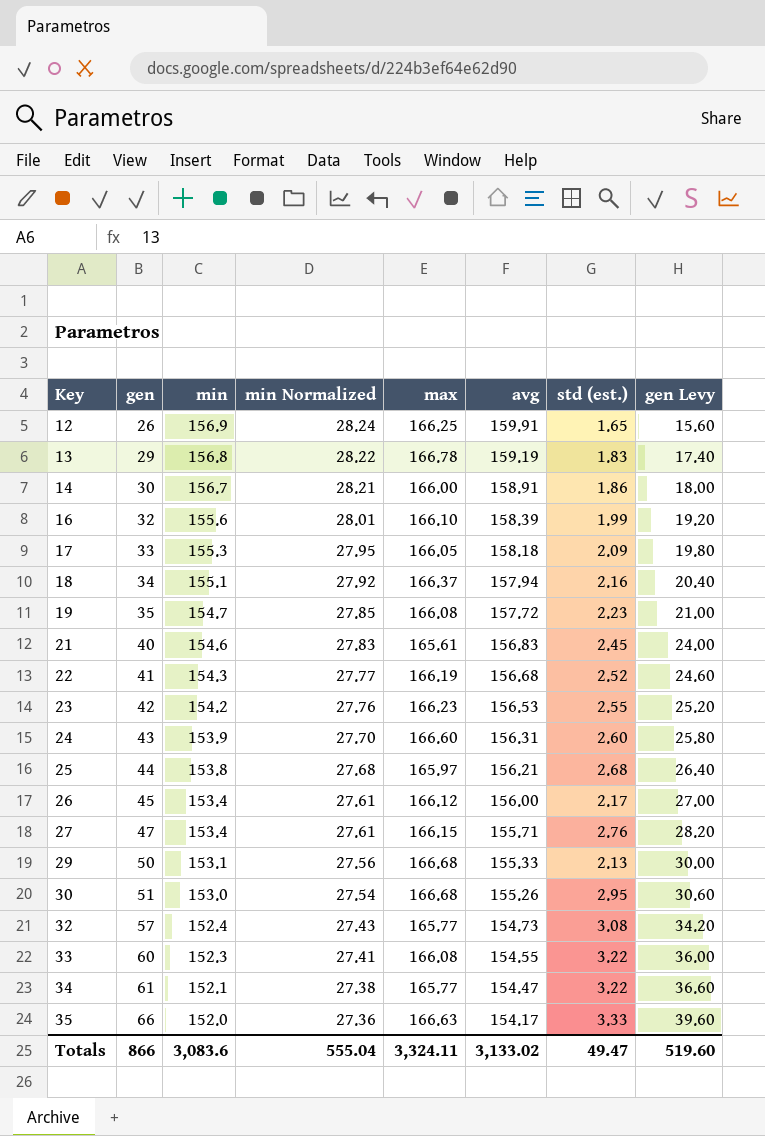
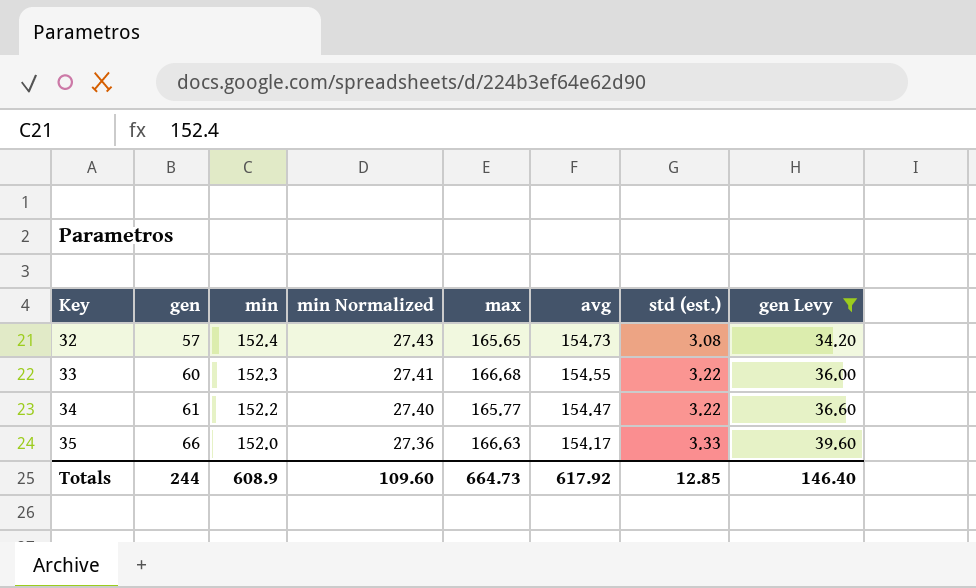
filter: none -> gen Levy >= 34.20
32 | max: 165.77 -> 165.65
33 | max: 166.08 -> 166.68
34 | min: 152.1 -> 152.2
34 | min Normalized: 27.38 -> 27.40
Totals | gen: 866 -> 244
Totals | min: 3,083.6 -> 608.9
Totals | min Normalized: 555.04 -> 109.60
Totals | max: 3,324.11 -> 664.73
Totals | avg: 3,133.02 -> 617.92
Totals | std (est.): 49.47 -> 12.85
Totals | gen Levy: 519.60 -> 146.40

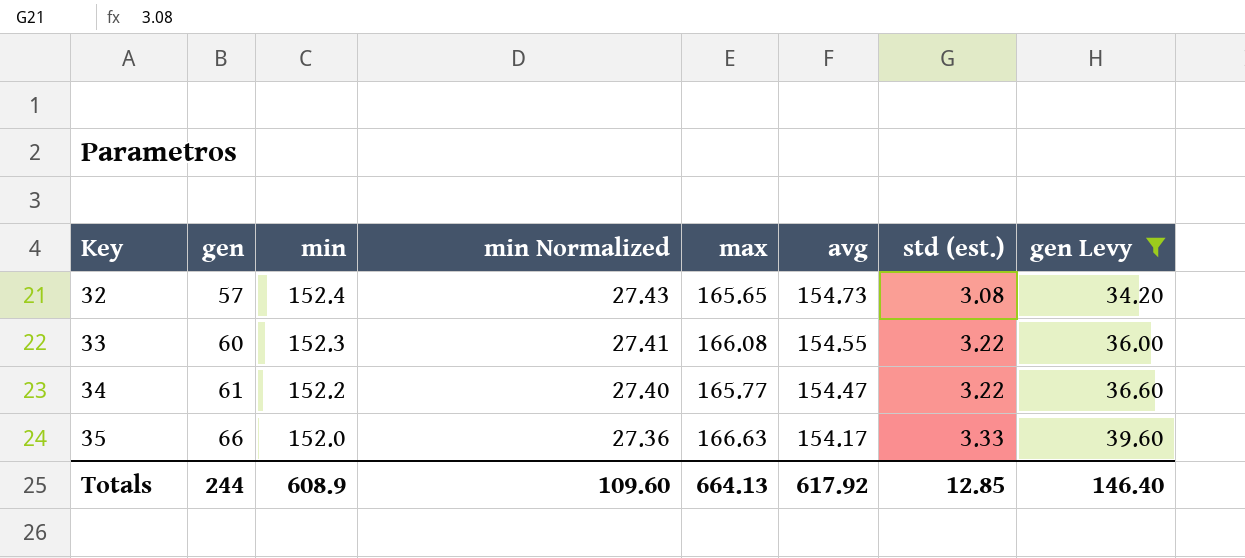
33 | max: 166.68 -> 166.08
Totals | max: 664.73 -> 664.13

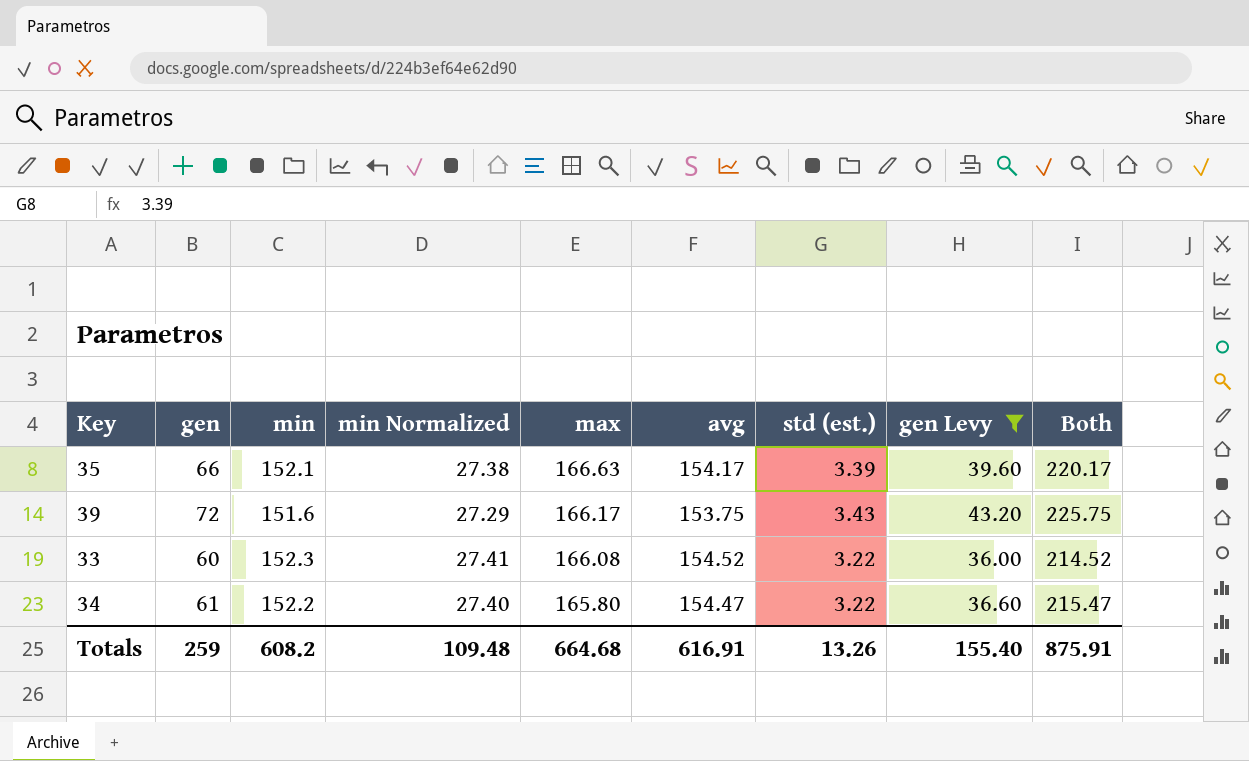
row order: Key ascending -> max descending
column Both | formula: none -> [gen] + [avg]
row 32: 57 | 152.4 | 27.43 | 165.65 | 154.73 | 3.08 | 34.20 -> none
35 | min: 152.0 -> 152.1
35 | min Normalized: 27.36 -> 27.38
35 | std (est.): 3.33 -> 3.39
row 39: none -> 72 | 151.6 | 27.29 | 166.17 | 153.75 | 3.43 | 43.20 | 225.75
33 | avg: 154.55 -> 154.52
34 | max: 165.77 -> 165.80
Totals | gen: 244 -> 259
Totals | min: 608.9 -> 608.2
Totals | min Normalized: 109.60 -> 109.48
Totals | max: 664.13 -> 664.68
Totals | avg: 617.92 -> 616.91
Totals | std (est.): 12.85 -> 13.26
Totals | gen Levy: 146.40 -> 155.40

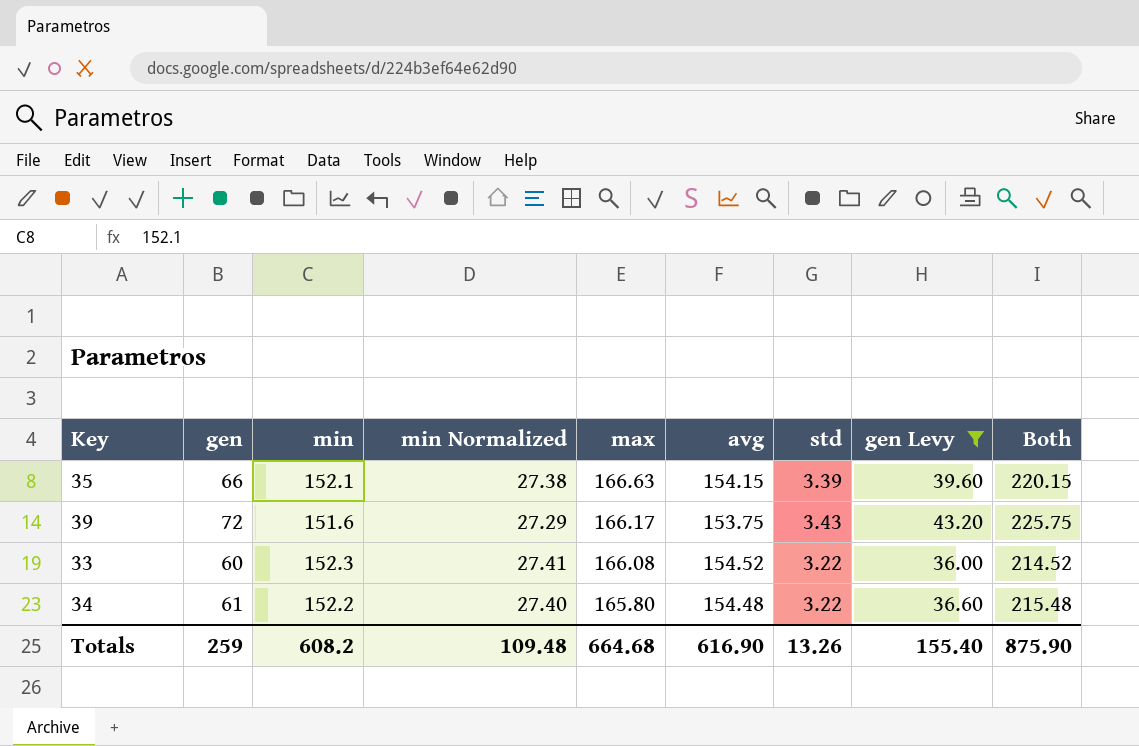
column name: std (est.) -> std
35 | avg: 154.17 -> 154.15
35 | Both: 220.17 -> 220.15
34 | avg: 154.47 -> 154.48
34 | Both: 215.47 -> 215.48
Totals | avg: 616.91 -> 616.90
Totals | Both: 875.91 -> 875.90

